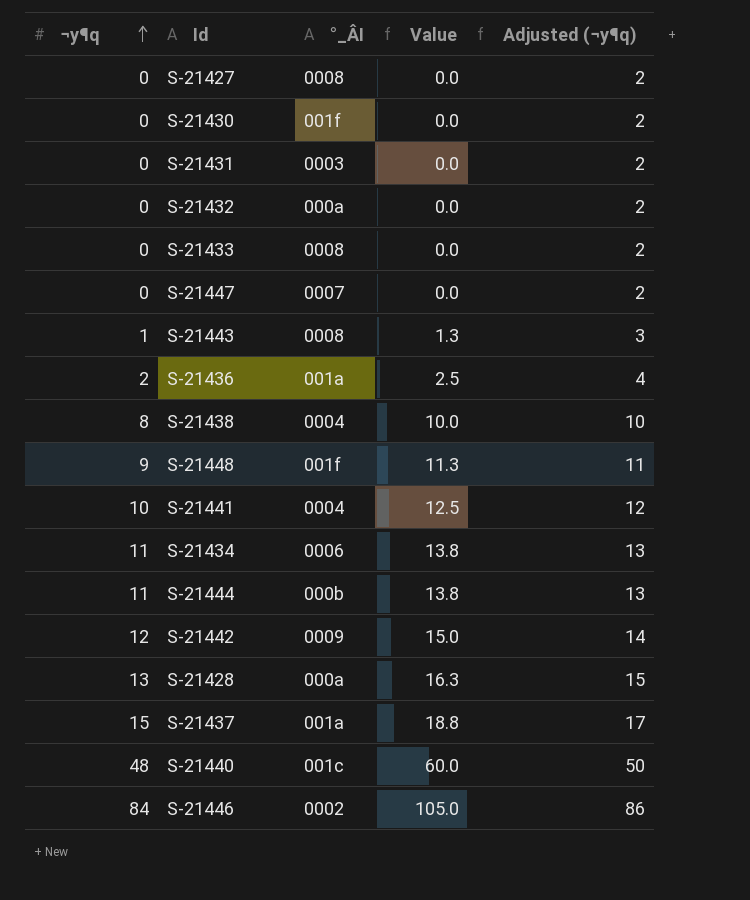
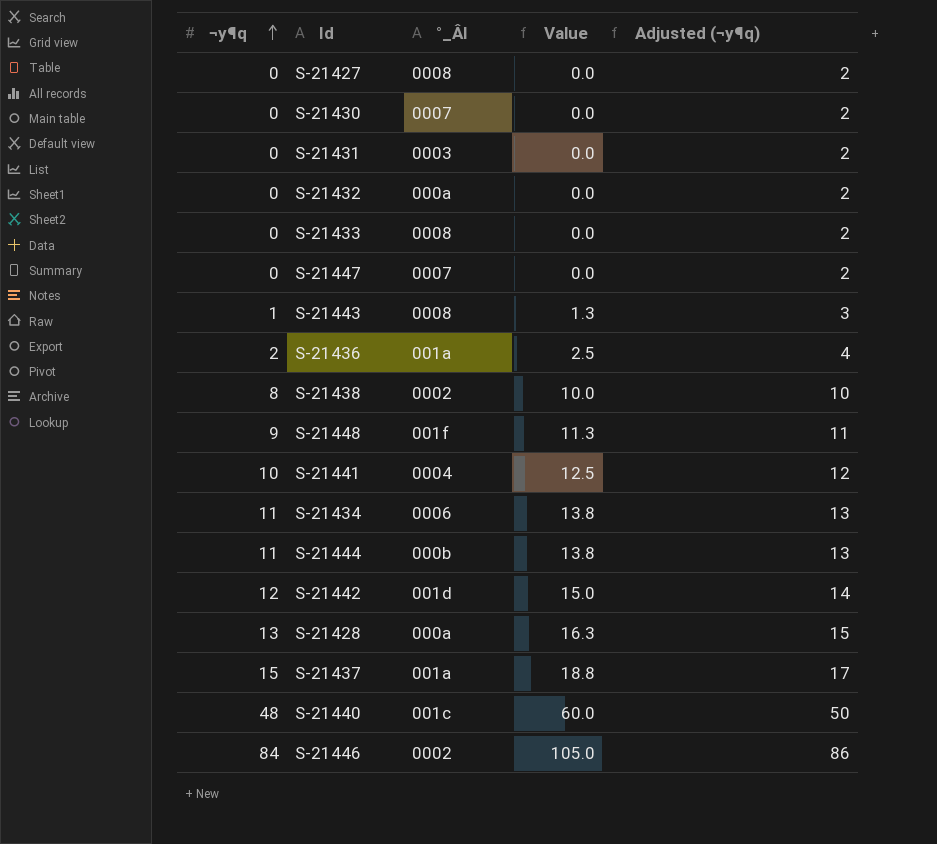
S-21430 | °_ÂI: 001f -> 0007
S-21438 | °_ÂI: 0004 -> 0002
S-21442 | °_ÂI: 0009 -> 001d

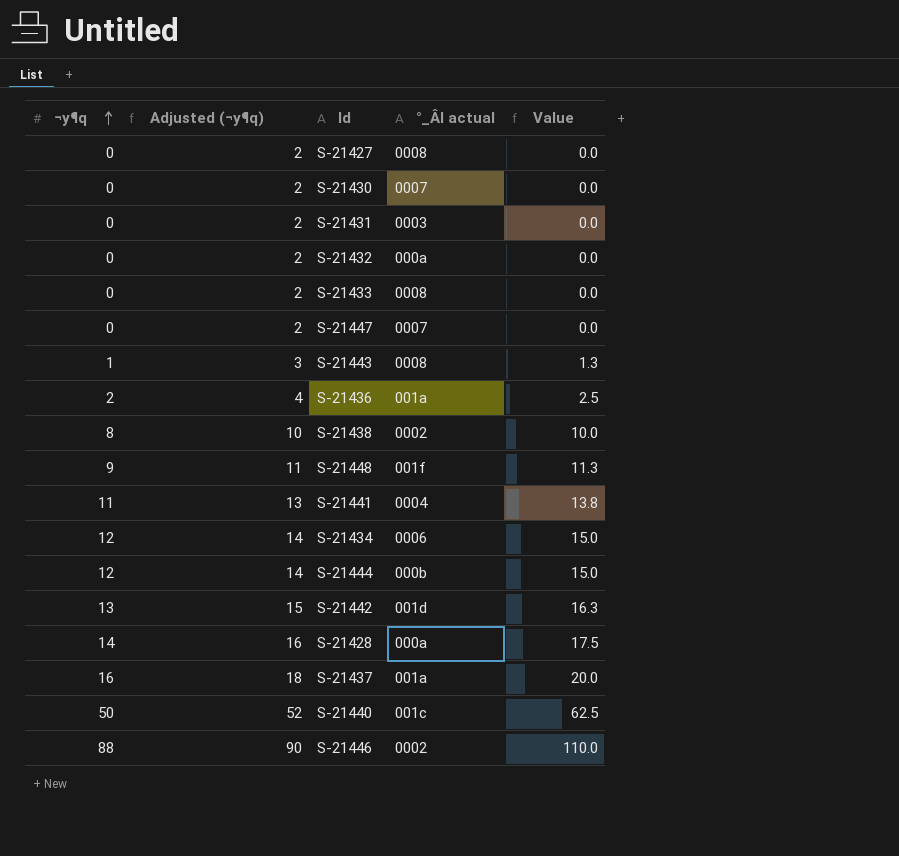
column Adjusted (¬y¶q) | position: 5 -> 2
column name: °_ÂI -> °_ÂI actual
S-21441 | ¬y¶q: 10 -> 11
S-21441 | Adjusted (¬y¶q): 12 -> 13
S-21441 | Value: 12.5 -> 13.8
S-21434 | ¬y¶q: 11 -> 12
S-21434 | Adjusted (¬y¶q): 13 -> 14
S-21434 | Value: 13.8 -> 15.0
S-21444 | ¬y¶q: 11 -> 12
S-21444 | Adjusted (¬y¶q): 13 -> 14
S-21444 | Value: 13.8 -> 15.0
S-21442 | ¬y¶q: 12 -> 13
S-21442 | Adjusted (¬y¶q): 14 -> 15
S-21442 | Value: 15.0 -> 16.3
S-21428 | ¬y¶q: 13 -> 14
S-21428 | Adjusted (¬y¶q): 15 -> 16
S-21428 | Value: 16.3 -> 17.5
S-21437 | ¬y¶q: 15 -> 16
S-21437 | Adjusted (¬y¶q): 17 -> 18
S-21437 | Value: 18.8 -> 20.0
S-21440 | ¬y¶q: 48 -> 50
S-21440 | Adjusted (¬y¶q): 50 -> 52
S-21440 | Value: 60.0 -> 62.5
S-21446 | ¬y¶q: 84 -> 88
S-21446 | Adjusted (¬y¶q): 86 -> 90
S-21446 | Value: 105.0 -> 110.0

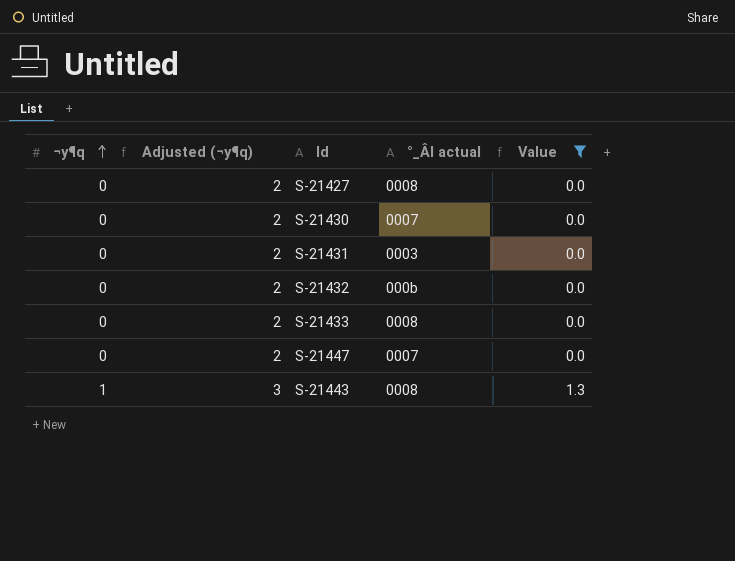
filter: none -> Value <= 1.3
S-21432 | °_ÂI actual: 000a -> 000b

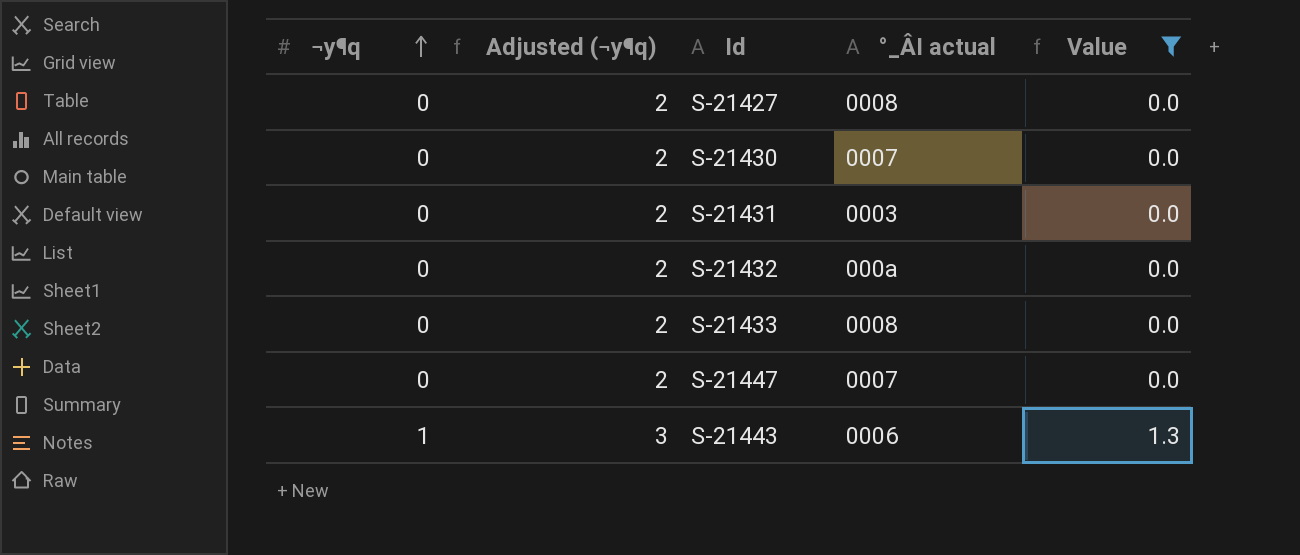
S-21432 | °_ÂI actual: 000b -> 000a
S-21443 | °_ÂI actual: 0008 -> 0006

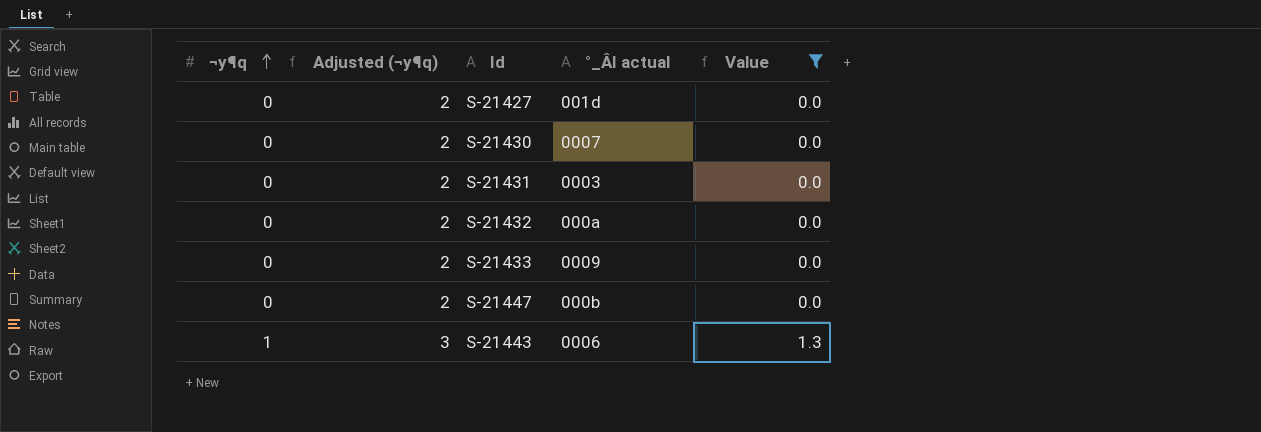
S-21427 | °_ÂI actual: 0008 -> 001d
S-21433 | °_ÂI actual: 0008 -> 0009
S-21447 | °_ÂI actual: 0007 -> 000b

